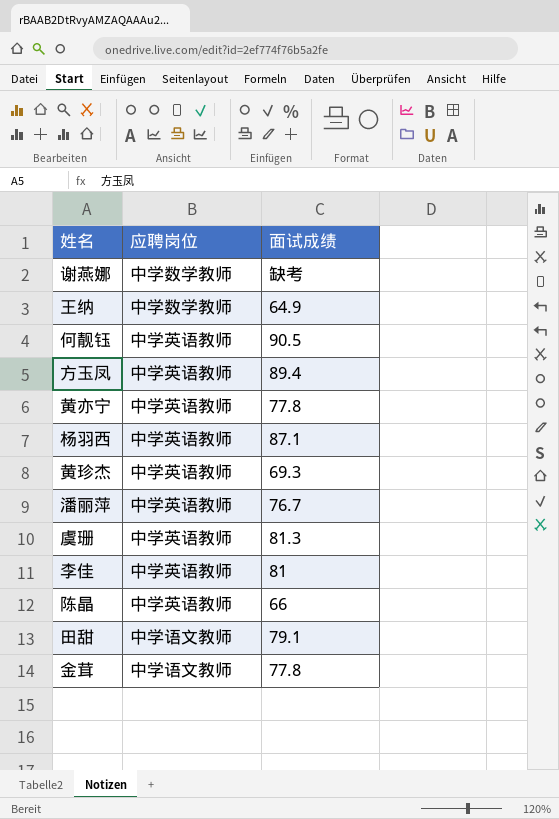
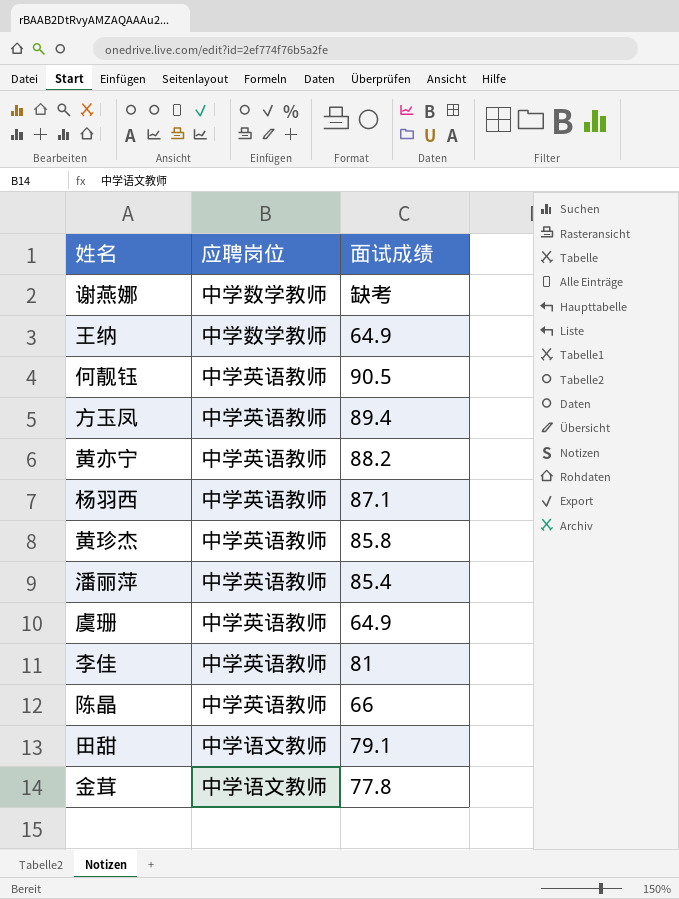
黄亦宁 | 面试成绩: 77.8 -> 88.2
黄珍杰 | 面试成绩: 69.3 -> 85.8
潘丽萍 | 面试成绩: 76.7 -> 85.4
虞珊 | 面试成绩: 81.3 -> 64.9

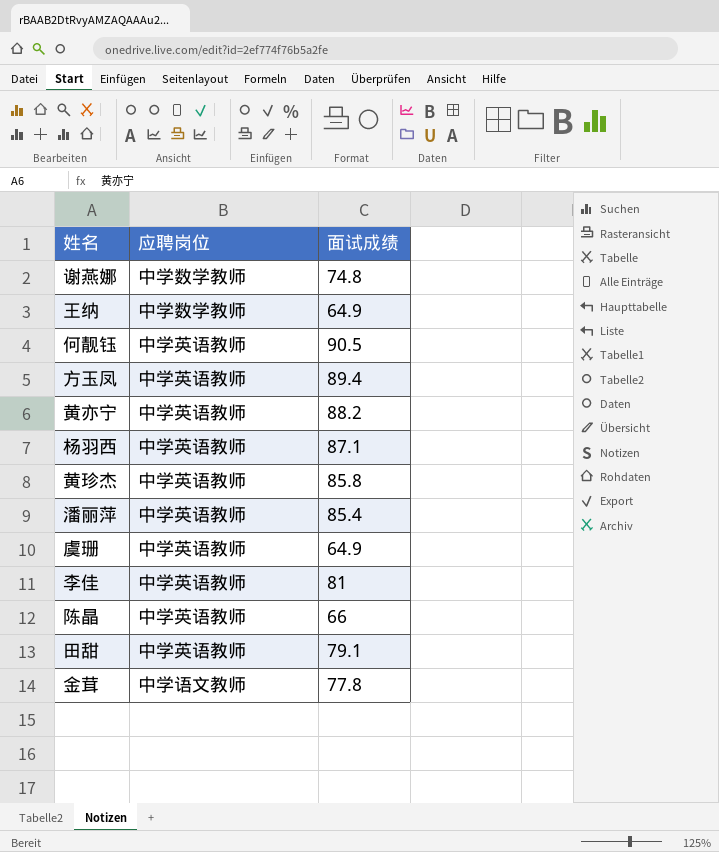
谢燕娜 | 面试成绩: 缺考 -> 74.8
田甜 | 应聘岗位: 中学语文教师 -> 中学英语教师

